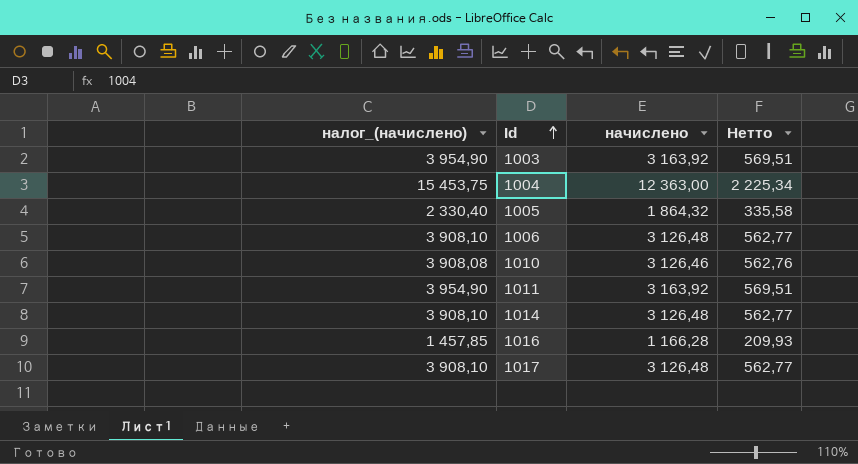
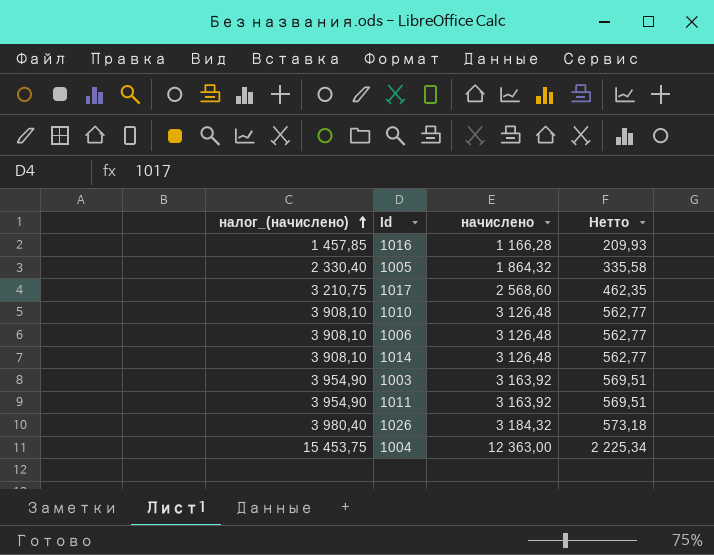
row order: Id ascending -> налог_(начислено) ascending
1017 | налог_(начислено): 3 908,10 -> 3 210,75
1017 | начислено: 3 126,48 -> 2 568,60
1017 | Нетто: 562,77 -> 462,35
1010 | налог_(начислено): 3 908,08 -> 3 908,10
1010 | начислено: 3 126,46 -> 3 126,48
1010 | Нетто: 562,76 -> 562,77
row 1026: none -> 3 980,40 | 3 184,32 | 573,18

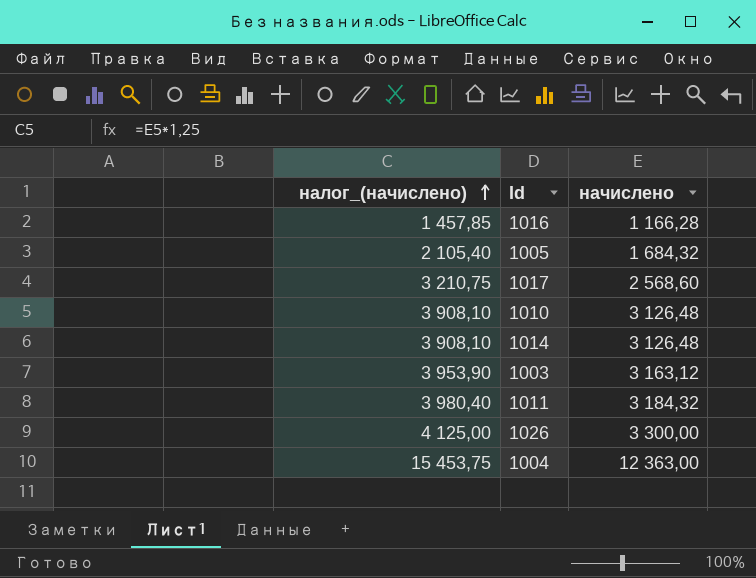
column Нетто | formula: [начислено] * 0,18 -> none
row 1006: 3 908,10 | 3 126,48 | 562,77 -> none
1005 | налог_(начислено): 2 330,40 -> 2 105,40
1005 | начислено: 1 864,32 -> 1 684,32
1003 | налог_(начислено): 3 954,90 -> 3 953,90
1003 | начислено: 3 163,92 -> 3 163,12
1011 | налог_(начислено): 3 954,90 -> 3 980,40
1011 | начислено: 3 163,92 -> 3 184,32
1026 | налог_(начислено): 3 980,40 -> 4 125,00
1026 | начислено: 3 184,32 -> 3 300,00

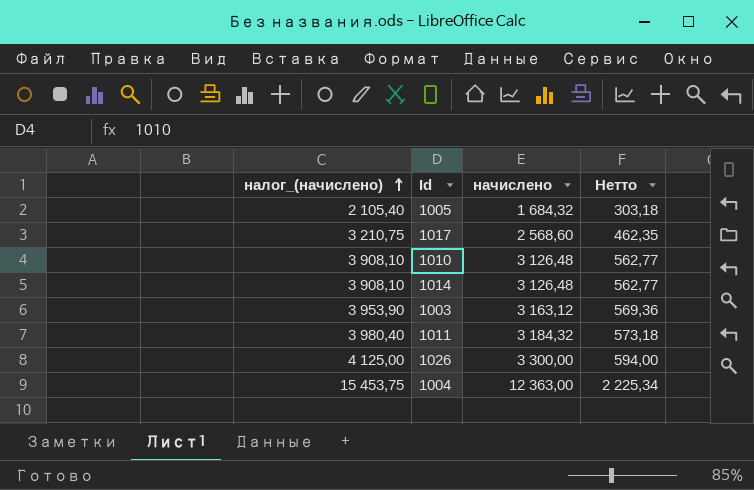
column Нетто | formula: none -> [начислено] * 0,18
row 1016: 1 457,85 | 1 166,28 -> none

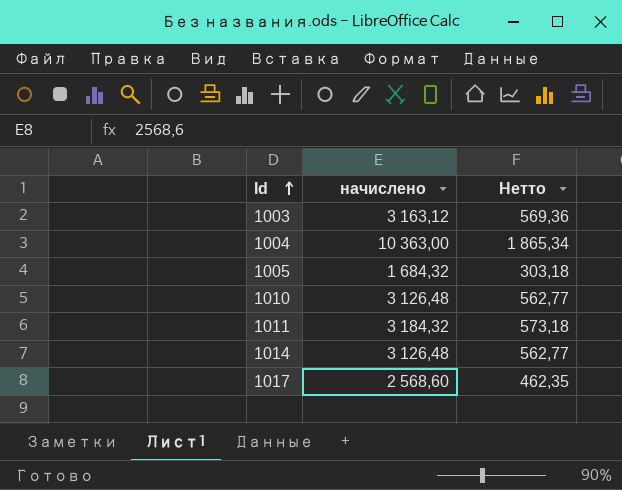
row order: налог_(начислено) ascending -> Id ascending
column налог_(начислено) | formula: [начислено] * 1,25 -> none
row 1026: 4 125,00 | 3 300,00 | 594,00 -> none
1004 | начислено: 12 363,00 -> 10 363,00
1004 | Нетто: 2 225,34 -> 1 865,34

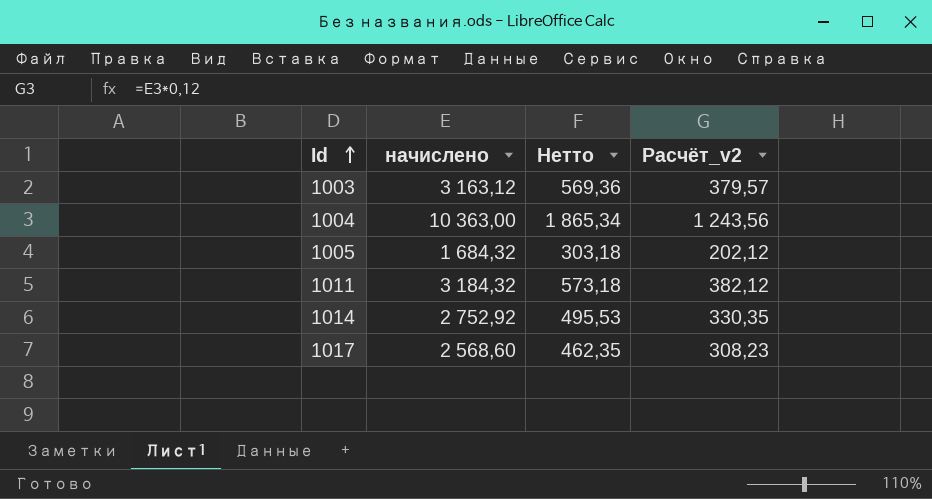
column Расчёт_v2 | formula: none -> [начислено] * 0,12
row 1010: 3 126,48 | 562,77 -> none
1014 | начислено: 3 126,48 -> 2 752,92
1014 | Нетто: 562,77 -> 495,53

